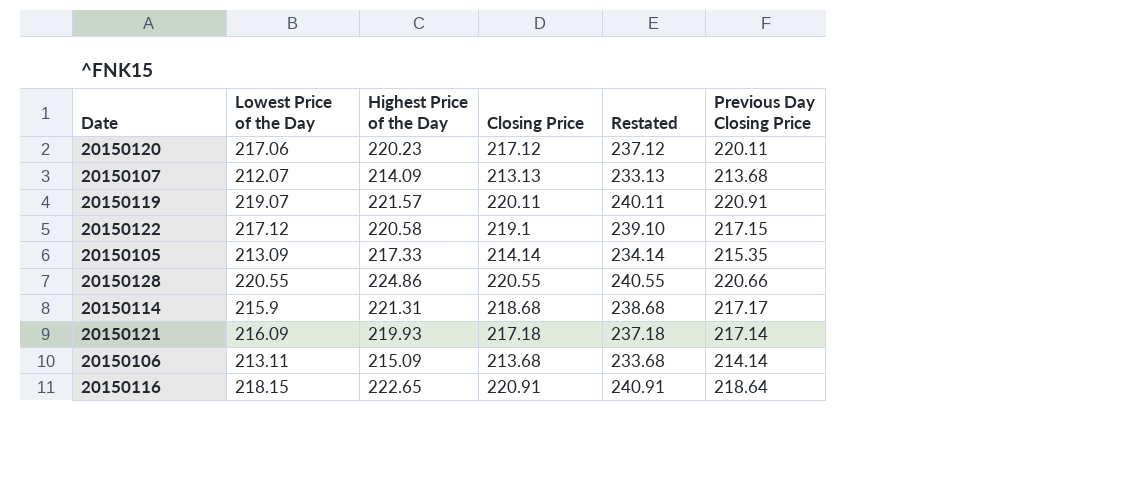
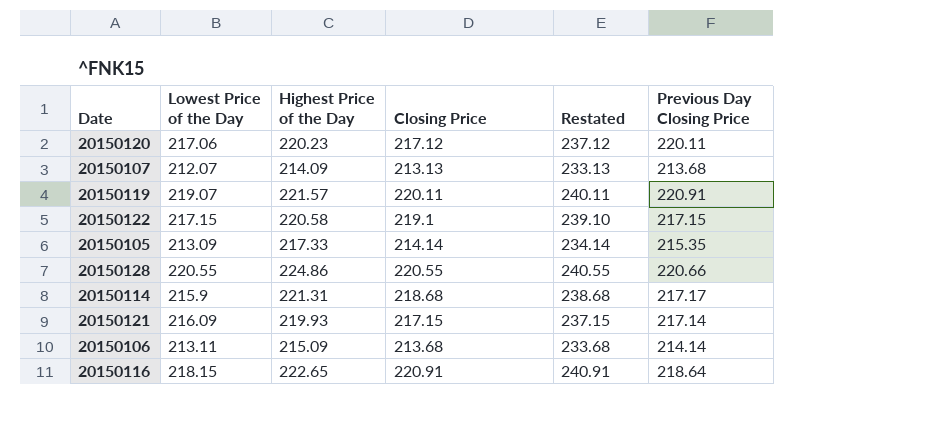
20150122 | Lowest Price of the Day: 217.12 -> 217.15
20150121 | Closing Price: 217.18 -> 217.15
20150121 | Restated: 237.18 -> 237.15

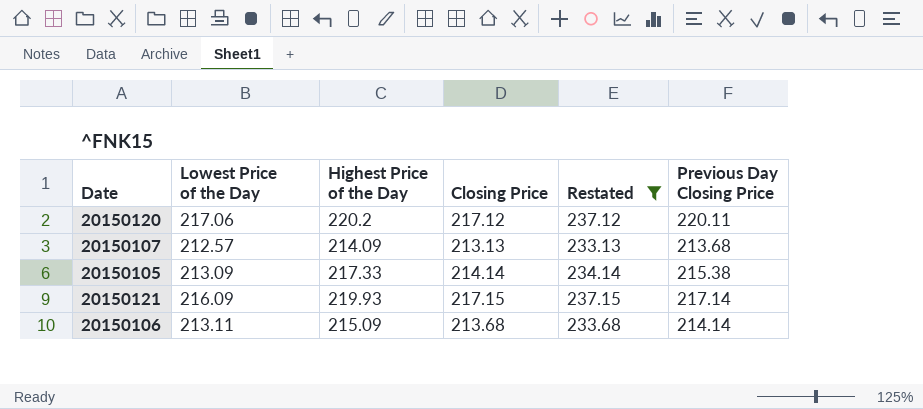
filter: none -> Restated <= 237.15
20150120 | Highest Price of the Day: 220.23 -> 220.2
20150107 | Lowest Price of the Day: 212.07 -> 212.57
20150105 | Previous Day Closing Price: 215.35 -> 215.38

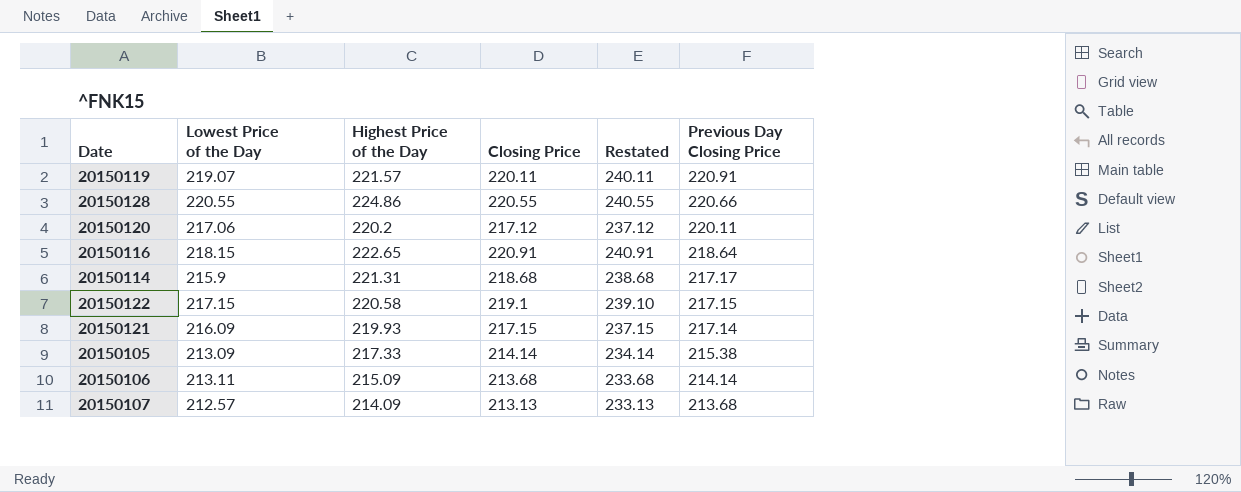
filter: Restated <= 237.15 -> none
row order: none -> Previous Day Closing Price descending

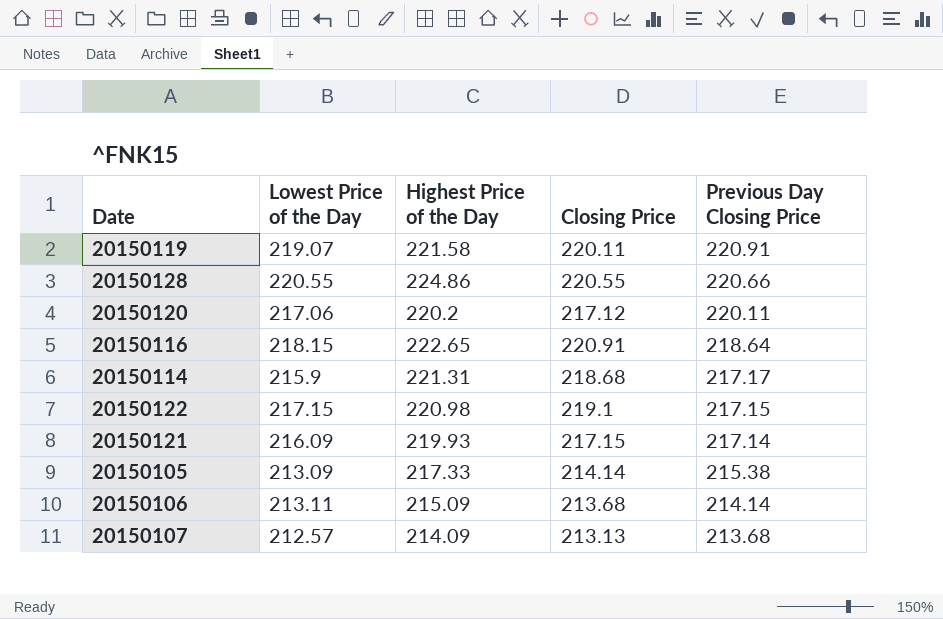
column Restated | formula: [Closing Price] + 20 -> none
20150119 | Highest Price of the Day: 221.57 -> 221.58
20150122 | Highest Price of the Day: 220.58 -> 220.98

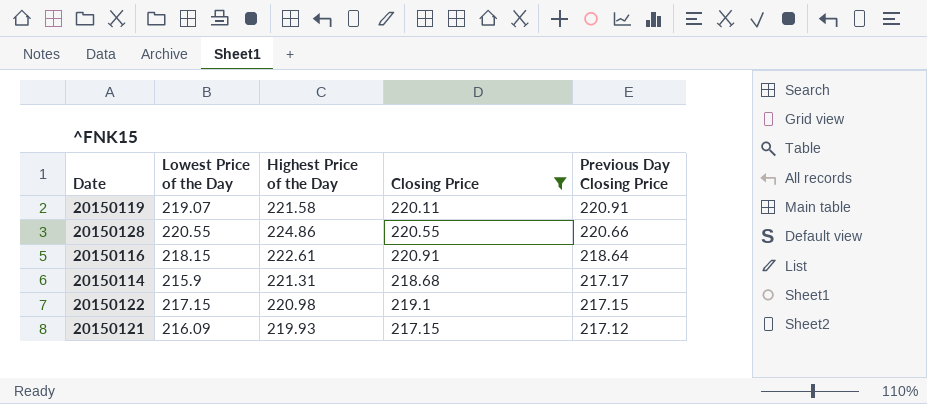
filter: none -> Closing Price >= 217.15
20150116 | Highest Price of the Day: 222.65 -> 222.61
20150121 | Previous Day Closing Price: 217.14 -> 217.12

